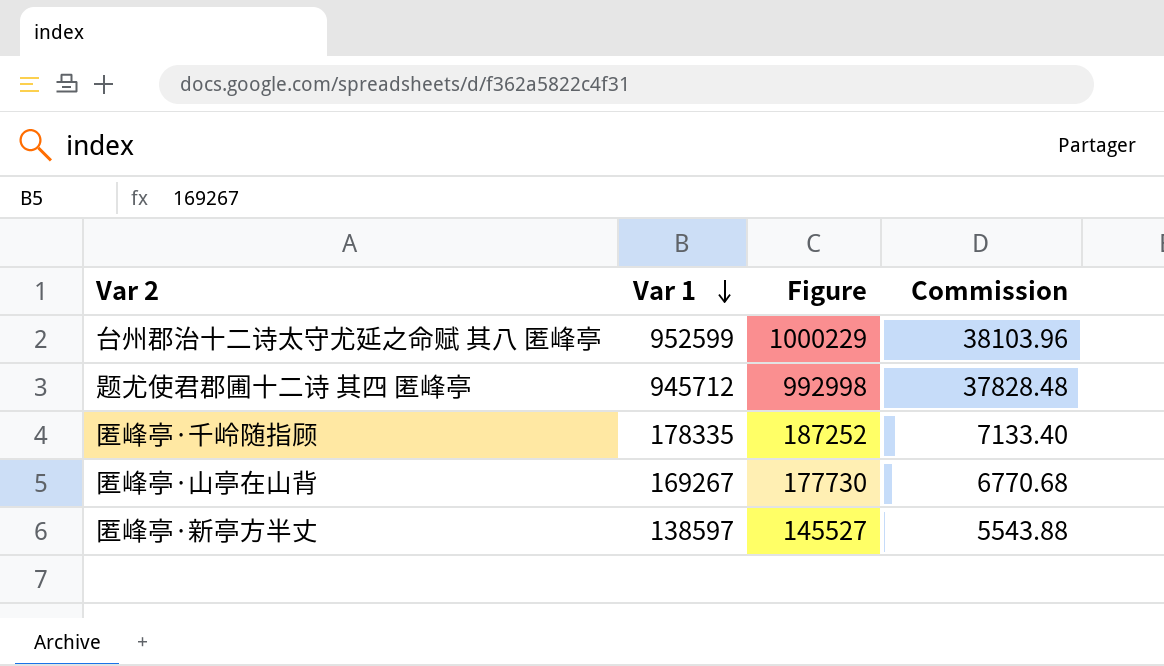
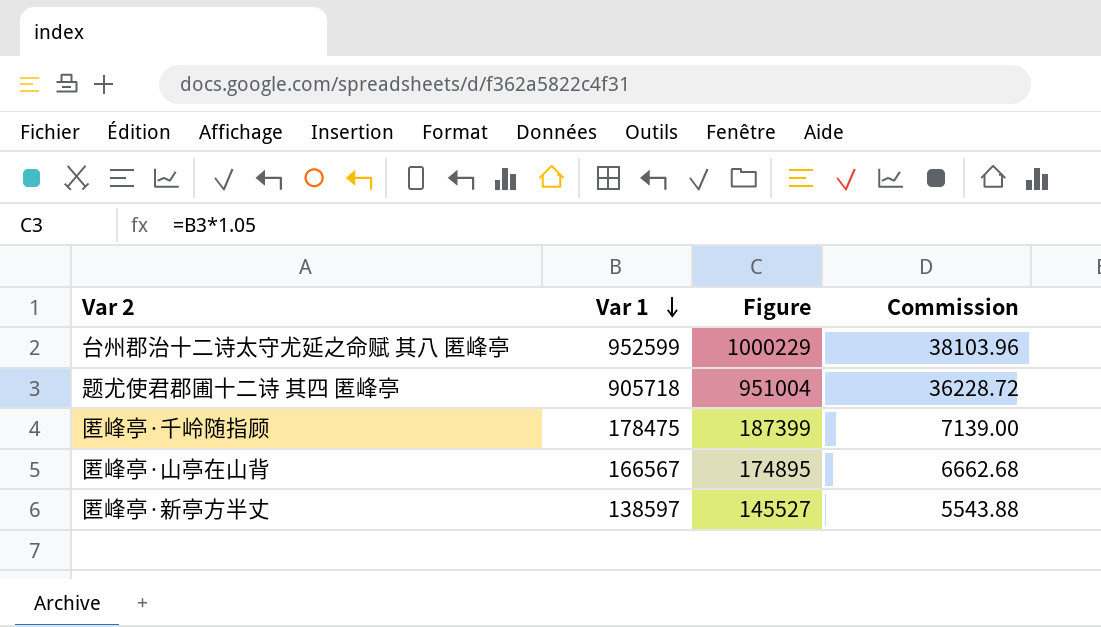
题尤使君郡圃十二诗 其四 匿峰亭 | Var 1: 945712 -> 905718
题尤使君郡圃十二诗 其四 匿峰亭 | Figure: 992998 -> 951004
题尤使君郡圃十二诗 其四 匿峰亭 | Commission: 37828.48 -> 36228.72
匿峰亭·千岭随指顾 | Var 1: 178335 -> 178475
匿峰亭·千岭随指顾 | Figure: 187252 -> 187399
匿峰亭·千岭随指顾 | Commission: 7133.40 -> 7139.00
匿峰亭·山亭在山背 | Var 1: 169267 -> 166567
匿峰亭·山亭在山背 | Figure: 177730 -> 174895
匿峰亭·山亭在山背 | Commission: 6770.68 -> 6662.68

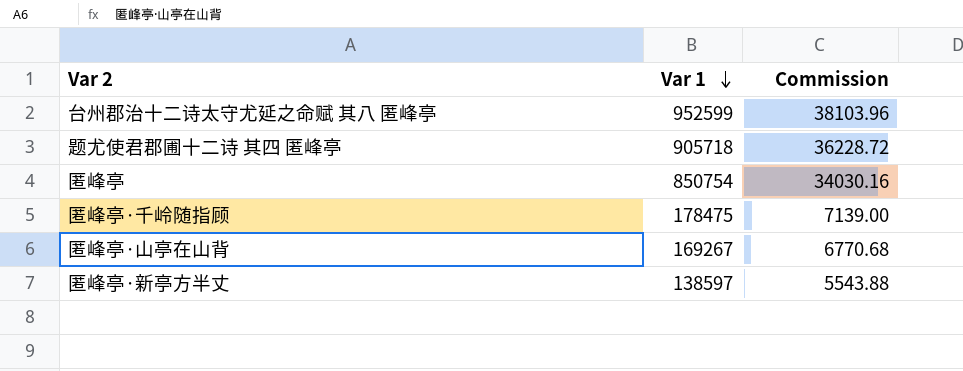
column Figure | formula: [Var 1] * 1.05 -> none
row 匿峰亭: none -> 850754 | 34030.16
匿峰亭·山亭在山背 | Var 1: 166567 -> 169267
匿峰亭·山亭在山背 | Commission: 6662.68 -> 6770.68

